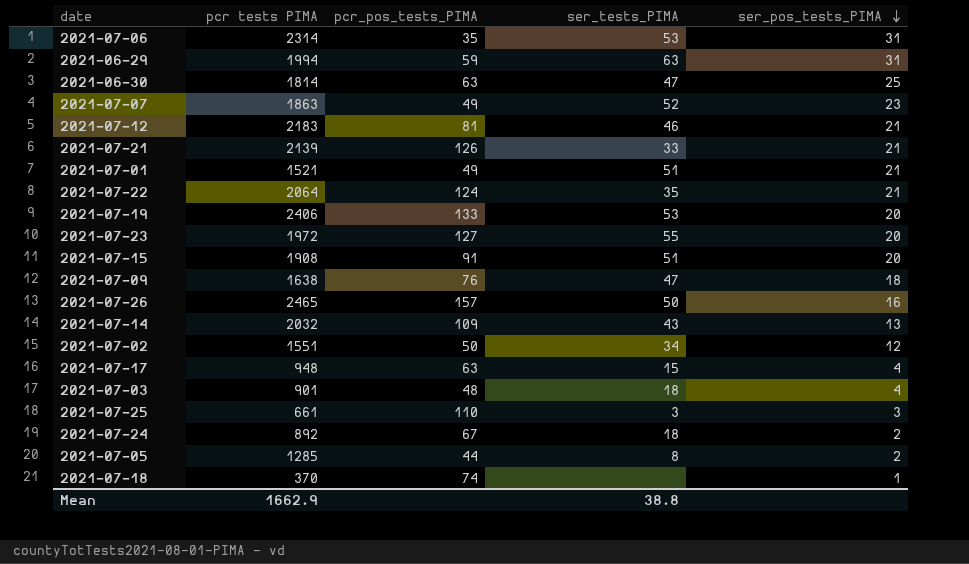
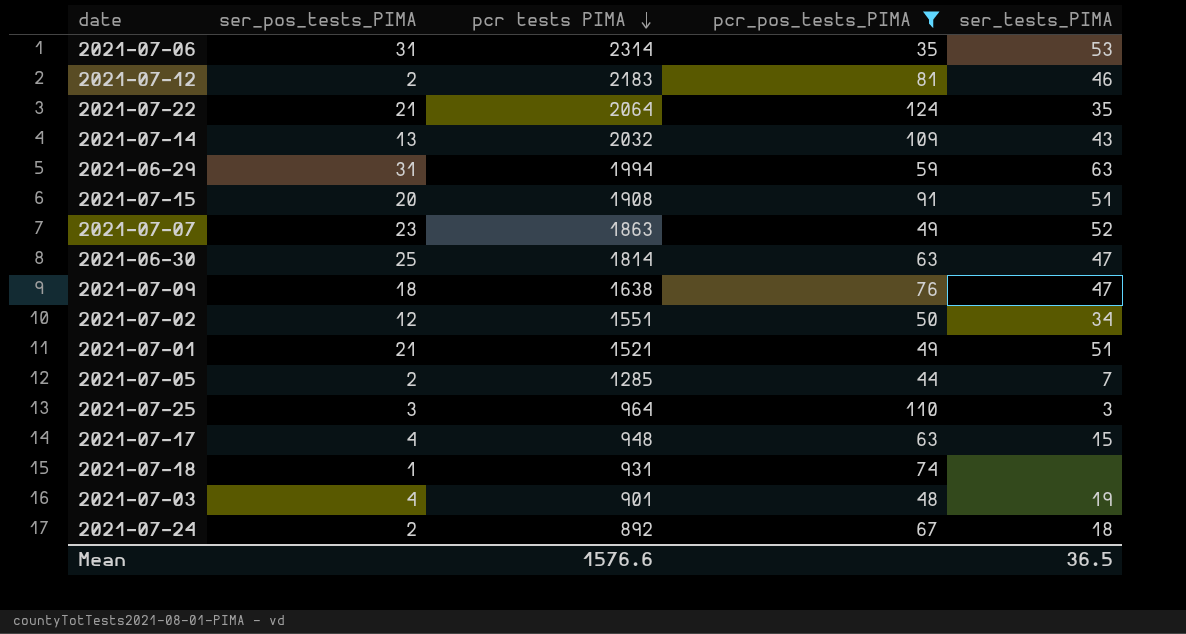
filter: none -> pcr_pos_tests_PIMA <= 124
row order: ser_pos_tests_PIMA descending -> pcr tests PIMA descending
column ser_pos_tests_PIMA | position: 5 -> 2
2021-07-12 | ser_pos_tests_PIMA: 21 -> 2
2021-07-05 | ser_tests_PIMA: 8 -> 7
2021-07-25 | pcr tests PIMA: 661 -> 964
2021-07-18 | pcr tests PIMA: 370 -> 931
2021-07-03 | ser_tests_PIMA: 18 -> 19
Mean | pcr tests PIMA: 1662.9 -> 1576.6
Mean | ser_tests_PIMA: 38.8 -> 36.5

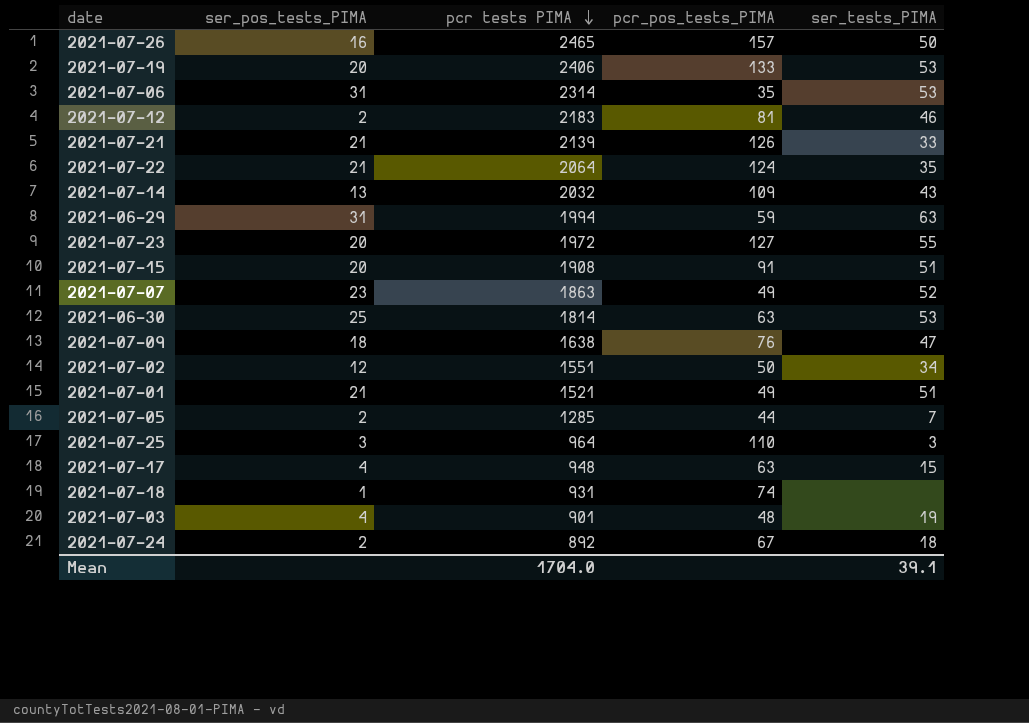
filter: pcr_pos_tests_PIMA <= 124 -> none
2021-06-30 | ser_tests_PIMA: 47 -> 53
Mean | pcr tests PIMA: 1576.6 -> 1704.0
Mean | ser_tests_PIMA: 36.5 -> 39.1

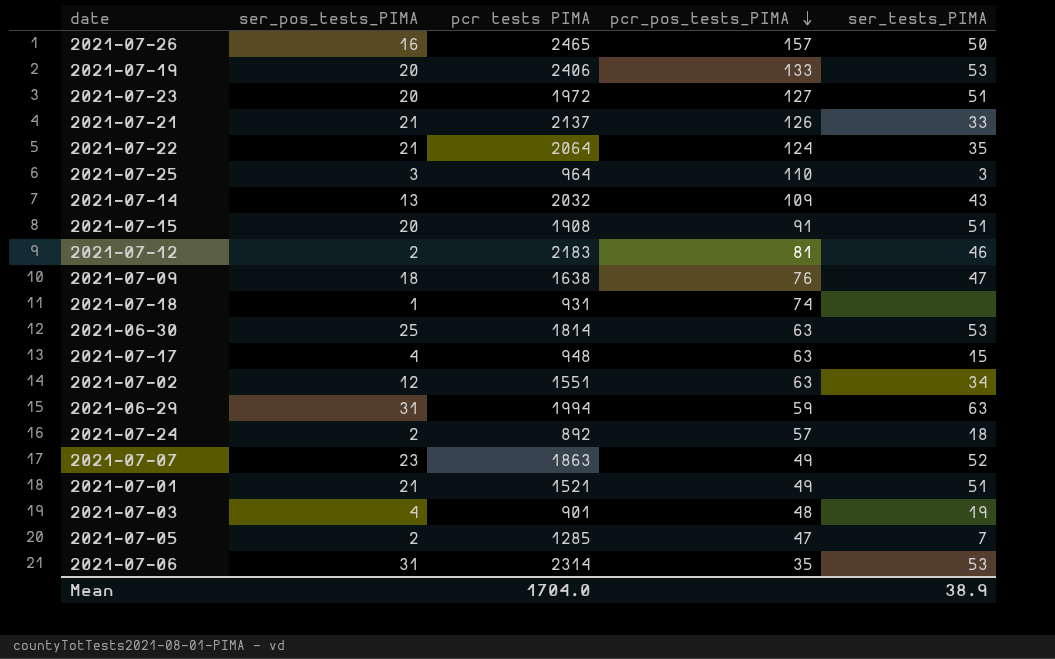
row order: pcr tests PIMA descending -> pcr_pos_tests_PIMA descending
2021-07-23 | ser_tests_PIMA: 55 -> 51
2021-07-21 | pcr tests PIMA: 2139 -> 2137
2021-07-02 | pcr_pos_tests_PIMA: 50 -> 63
2021-07-24 | pcr_pos_tests_PIMA: 67 -> 57
2021-07-05 | pcr_pos_tests_PIMA: 44 -> 47
Mean | ser_tests_PIMA: 39.1 -> 38.9

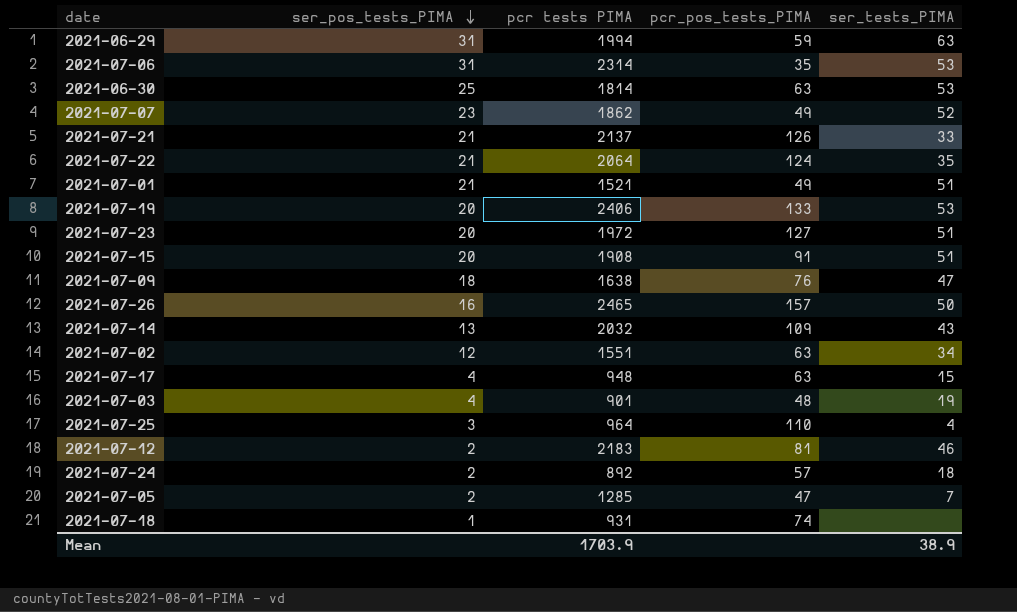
row order: pcr_pos_tests_PIMA descending -> ser_pos_tests_PIMA descending
2021-07-07 | pcr tests PIMA: 1863 -> 1862
2021-07-25 | ser_tests_PIMA: 3 -> 4
Mean | pcr tests PIMA: 1704.0 -> 1703.9

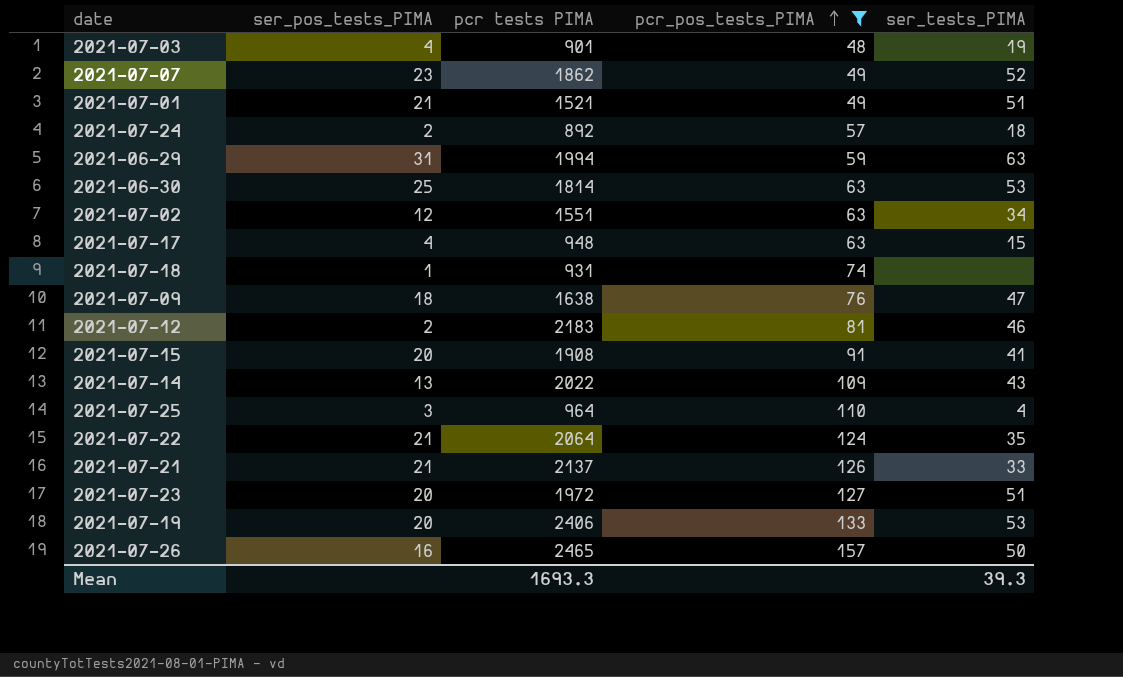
filter: none -> pcr_pos_tests_PIMA >= 48
row order: ser_pos_tests_PIMA descending -> pcr_pos_tests_PIMA ascending
2021-07-15 | ser_tests_PIMA: 51 -> 41
2021-07-14 | pcr tests PIMA: 2032 -> 2022
Mean | pcr tests PIMA: 1703.9 -> 1693.3
Mean | ser_tests_PIMA: 38.9 -> 39.3

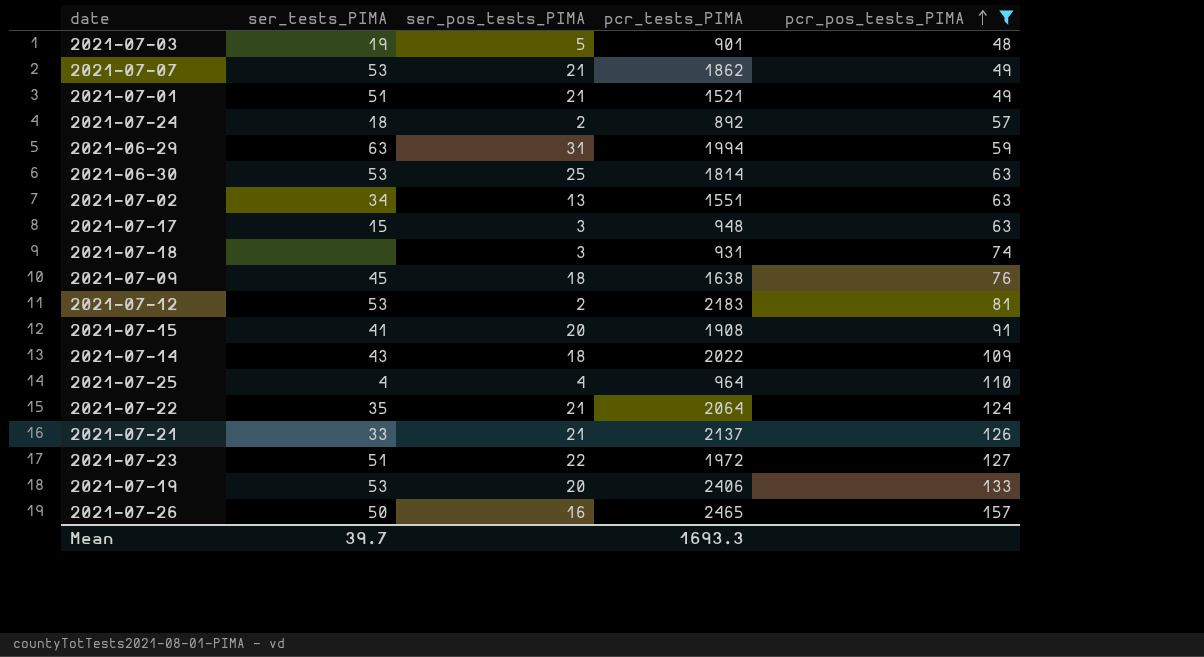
column ser_tests_PIMA | position: 5 -> 2
column name: pcr tests PIMA -> pcr_tests_PIMA
2021-07-03 | ser_pos_tests_PIMA: 4 -> 5
2021-07-07 | ser_tests_PIMA: 52 -> 53
2021-07-07 | ser_pos_tests_PIMA: 23 -> 21
2021-07-02 | ser_pos_tests_PIMA: 12 -> 13
2021-07-17 | ser_pos_tests_PIMA: 4 -> 3
2021-07-18 | ser_pos_tests_PIMA: 1 -> 3
2021-07-09 | ser_tests_PIMA: 47 -> 45
2021-07-12 | ser_tests_PIMA: 46 -> 53
2021-07-14 | ser_pos_tests_PIMA: 13 -> 18
2021-07-25 | ser_pos_tests_PIMA: 3 -> 4
2021-07-23 | ser_pos_tests_PIMA: 20 -> 22
Mean | ser_tests_PIMA: 39.3 -> 39.7

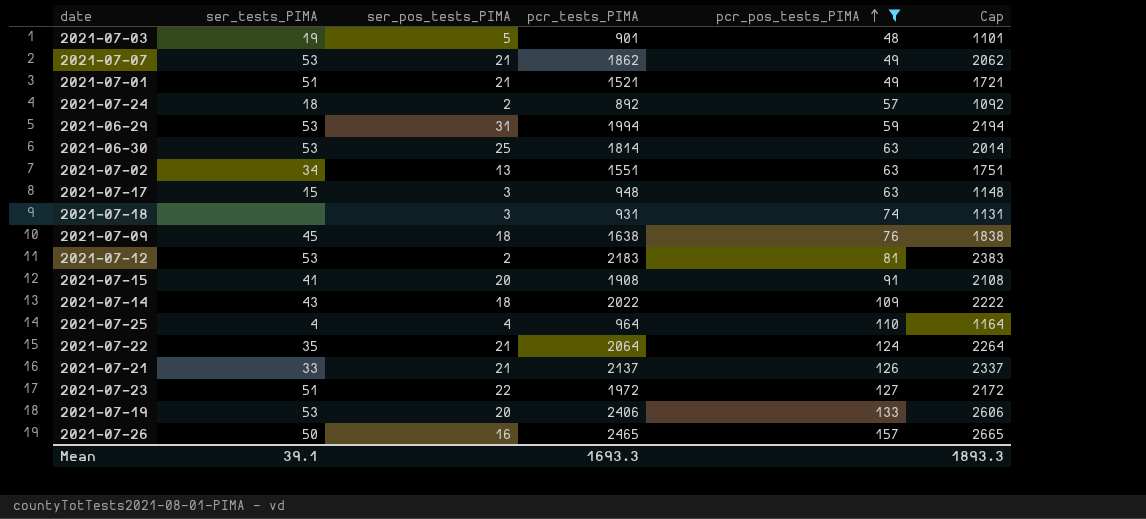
column Cap | formula: none -> [pcr_tests_PIMA] + 200
2021-06-29 | ser_tests_PIMA: 63 -> 53
Mean | ser_tests_PIMA: 39.7 -> 39.1

